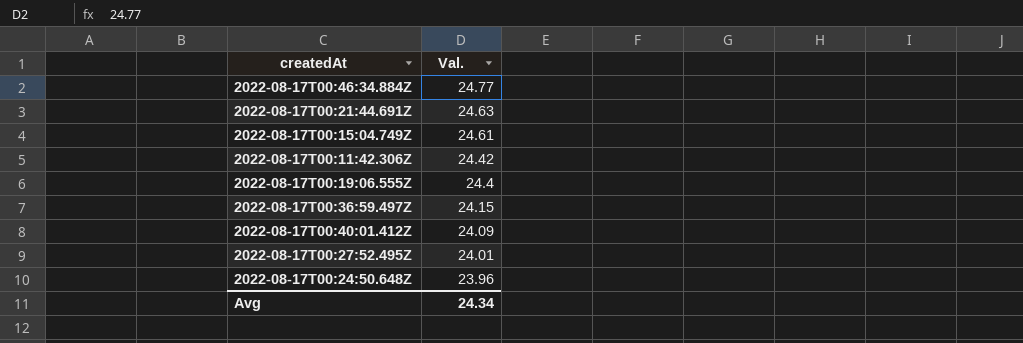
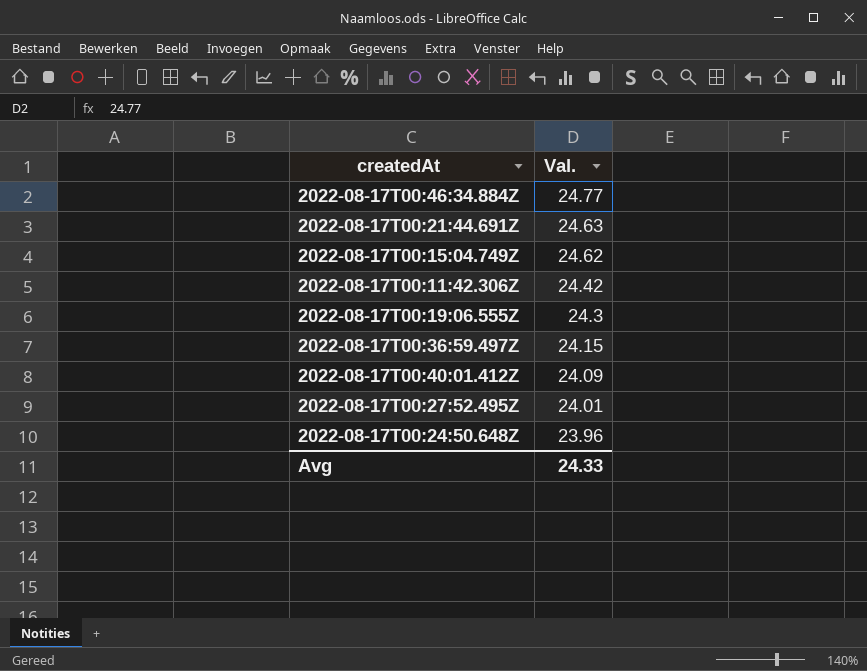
2022-08-17T00:15:04.749Z | Val.: 24.61 -> 24.62
2022-08-17T00:19:06.555Z | Val.: 24.4 -> 24.3
Avg | Val.: 24.34 -> 24.33

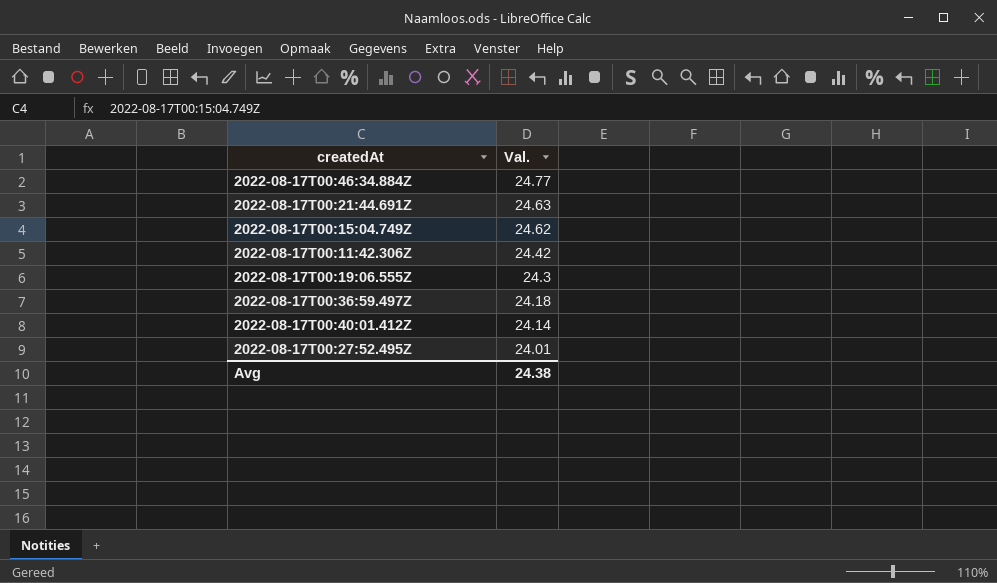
row 2022-08-17T00:24:50.648Z: 23.96 -> none
2022-08-17T00:36:59.497Z | Val.: 24.15 -> 24.18
2022-08-17T00:40:01.412Z | Val.: 24.09 -> 24.14
Avg | Val.: 24.33 -> 24.38

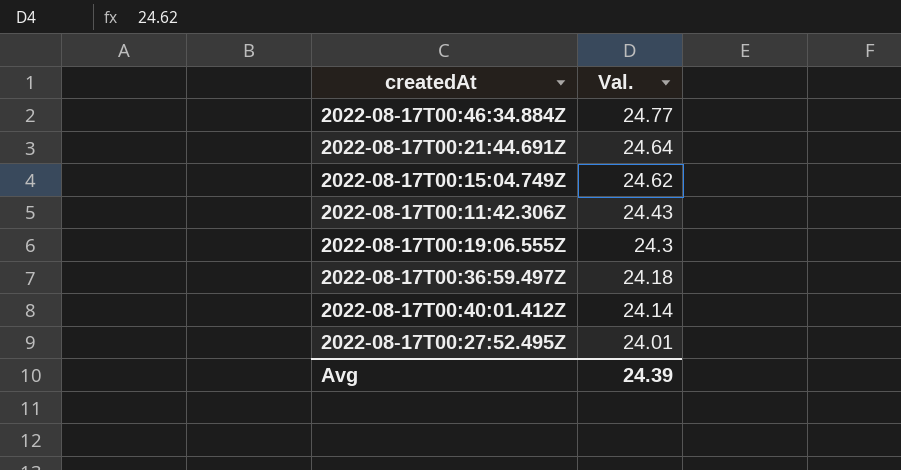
2022-08-17T00:21:44.691Z | Val.: 24.63 -> 24.64
2022-08-17T00:11:42.306Z | Val.: 24.42 -> 24.43
Avg | Val.: 24.38 -> 24.39

